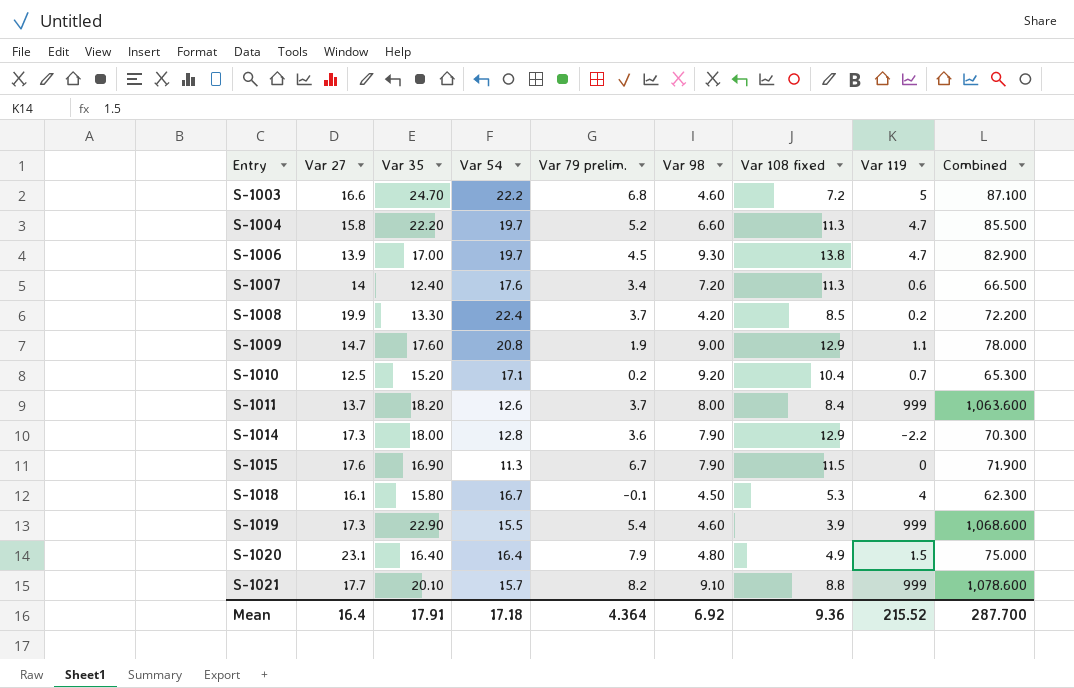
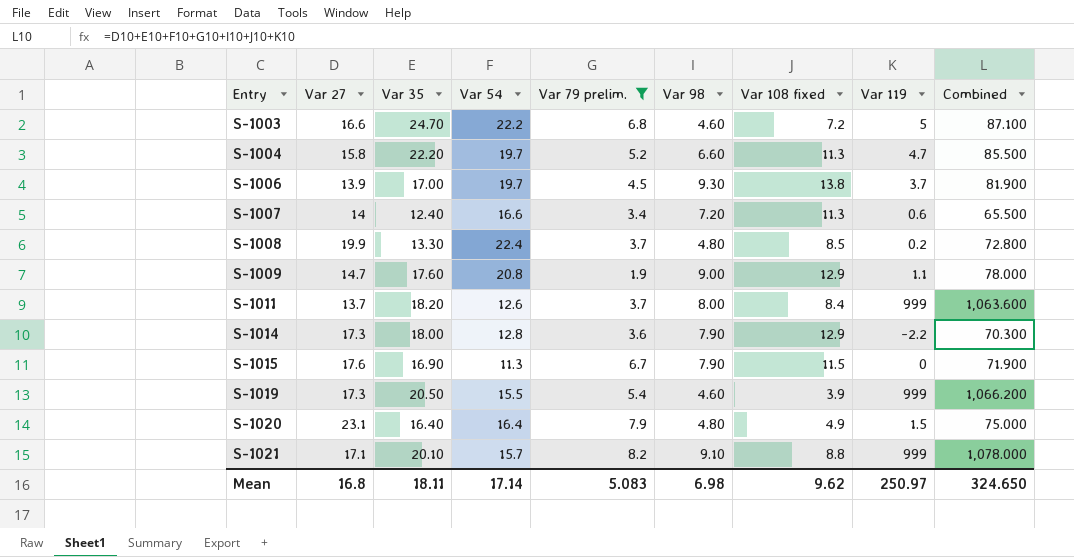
filter: none -> Var 79 prelim. >= 1.9
S-1006 | Var 119: 4.7 -> 3.7
S-1006 | Combined: 82.900 -> 81.900
S-1007 | Var 54: 17.6 -> 16.6
S-1007 | Combined: 66.500 -> 65.500
S-1008 | Var 98: 4.20 -> 4.80
S-1008 | Combined: 72.200 -> 72.800
S-1019 | Var 35: 22.90 -> 20.50
S-1019 | Combined: 1,068.600 -> 1,066.200
S-1021 | Var 27: 17.7 -> 17.1
S-1021 | Combined: 1,078.600 -> 1,078.000
Mean | Var 27: 16.4 -> 16.8
Mean | Var 35: 17.91 -> 18.11
Mean | Var 54: 17.18 -> 17.14
Mean | Var 79 prelim.: 4.364 -> 5.083
Mean | Var 98: 6.92 -> 6.98
Mean | Var 108 fixed: 9.36 -> 9.62
Mean | Var 119: 215.52 -> 250.97
Mean | Combined: 287.700 -> 324.650

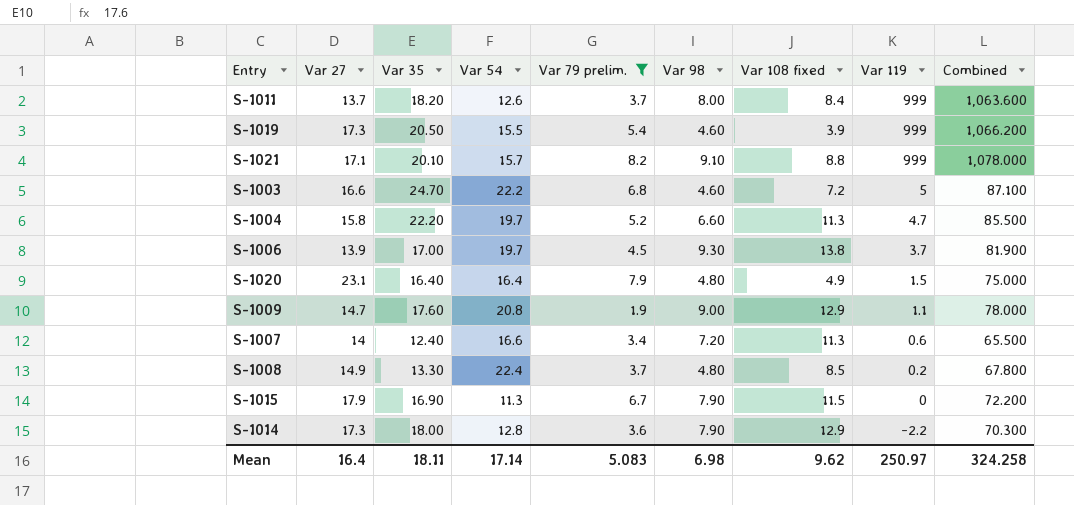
row order: Entry ascending -> Var 119 descending
S-1008 | Var 27: 19.9 -> 14.9
S-1008 | Combined: 72.800 -> 67.800
S-1015 | Var 27: 17.6 -> 17.9
S-1015 | Combined: 71.900 -> 72.200
Mean | Var 27: 16.8 -> 16.4
Mean | Combined: 324.650 -> 324.258

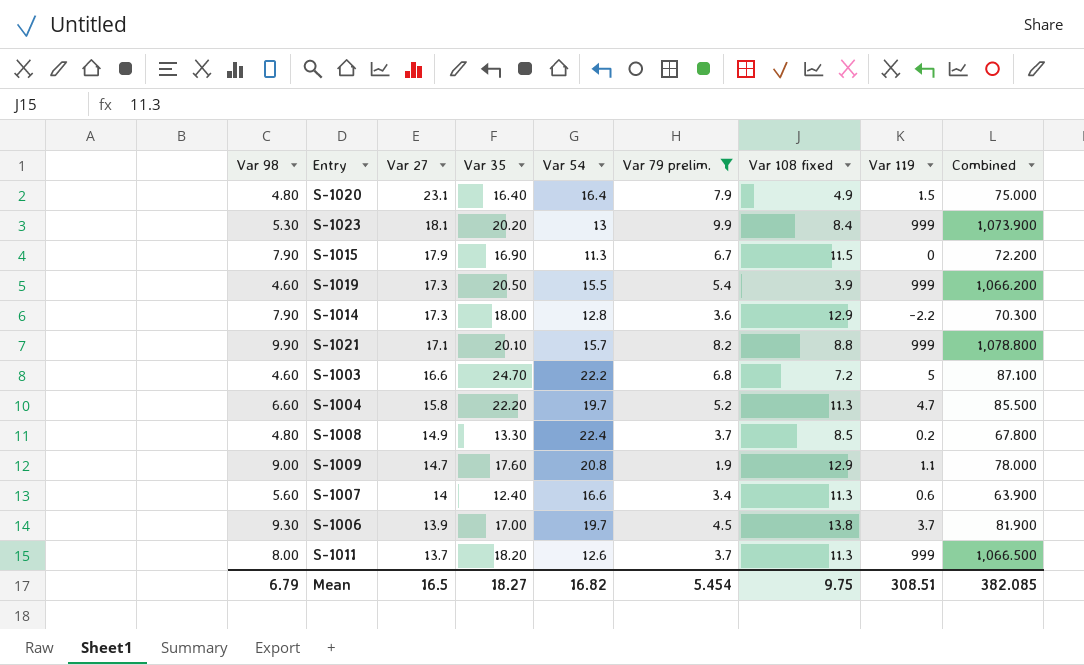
row order: Var 119 descending -> Var 27 descending
column Var 98 | position: 6 -> 1
row S-1023: none -> 5.30 | 18.1 | 20.20 | 13 | 9.9 | 8.4 | 999 | 1,073.900
S-1021 | Var 98: 9.10 -> 9.90
S-1021 | Combined: 1,078.000 -> 1,078.800
S-1007 | Var 98: 7.20 -> 5.60
S-1007 | Combined: 65.500 -> 63.900
S-1011 | Var 108 fixed: 8.4 -> 11.3
S-1011 | Combined: 1,063.600 -> 1,066.500
Mean | Var 98: 6.98 -> 6.79
Mean | Var 27: 16.4 -> 16.5
Mean | Var 35: 18.11 -> 18.27
Mean | Var 54: 17.14 -> 16.82
Mean | Var 79 prelim.: 5.083 -> 5.454
Mean | Var 108 fixed: 9.62 -> 9.75
Mean | Var 119: 250.97 -> 308.51
Mean | Combined: 324.258 -> 382.085

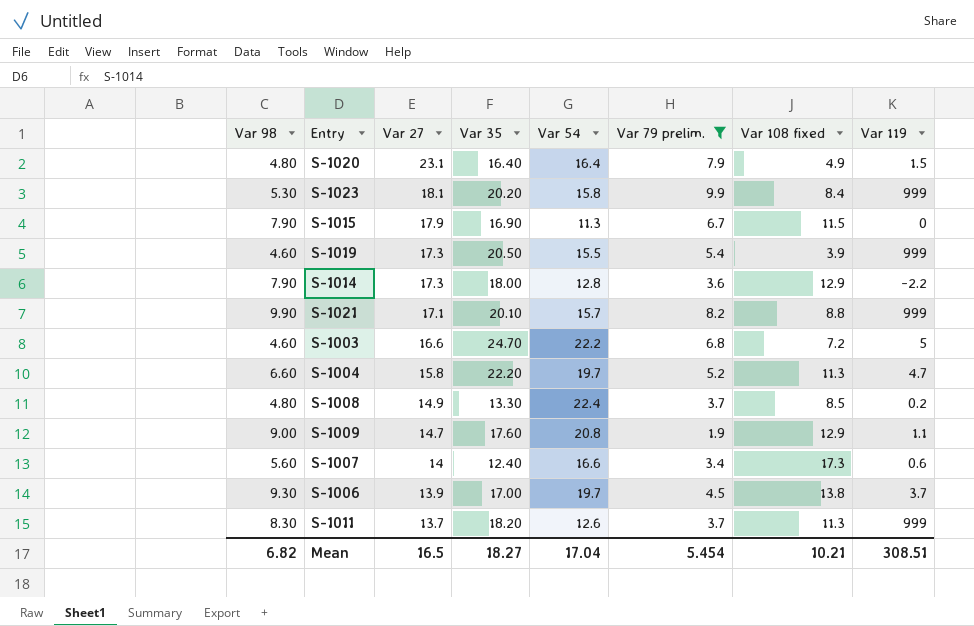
column Combined | formula: [Var 98] + [Var 27] + [Var 35] + [Var 54] + [Var 79 prelim.] + [Var 108 fixed] + [Var 119] -> none
S-1023 | Var 54: 13 -> 15.8
S-1007 | Var 108 fixed: 11.3 -> 17.3
S-1011 | Var 98: 8.00 -> 8.30
Mean | Var 98: 6.79 -> 6.82
Mean | Var 54: 16.82 -> 17.04
Mean | Var 108 fixed: 9.75 -> 10.21

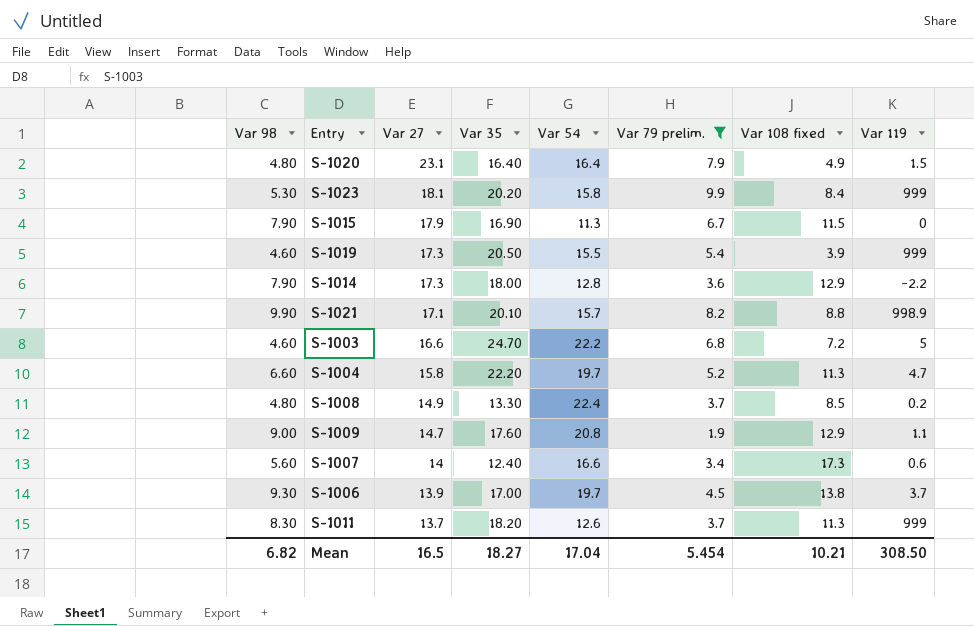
S-1021 | Var 119: 999 -> 998.9
Mean | Var 119: 308.51 -> 308.50

